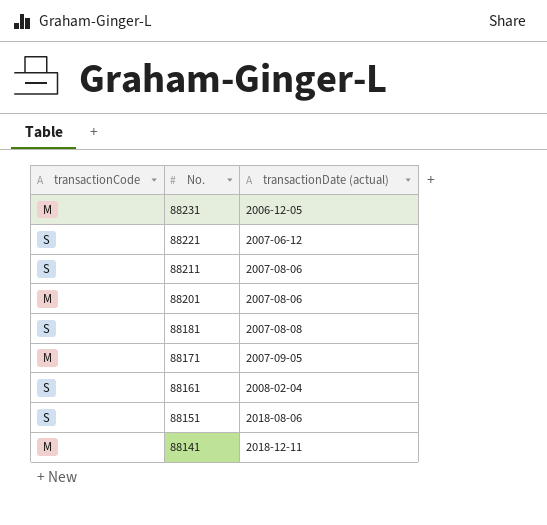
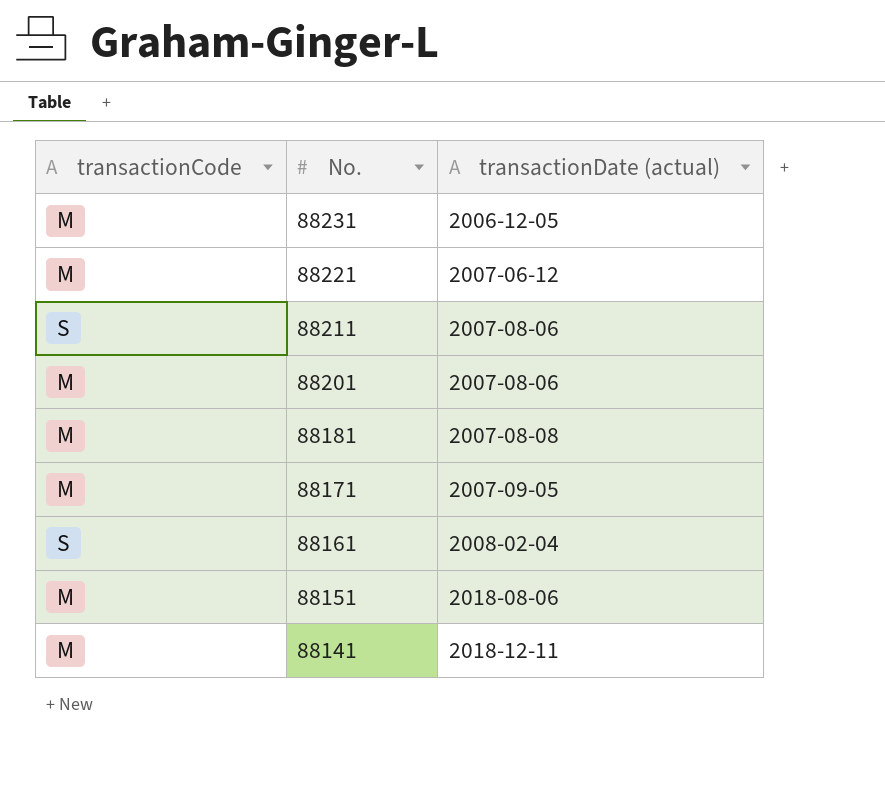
88221 | transactionCode: S -> M
88181 | transactionCode: S -> M
88151 | transactionCode: S -> M

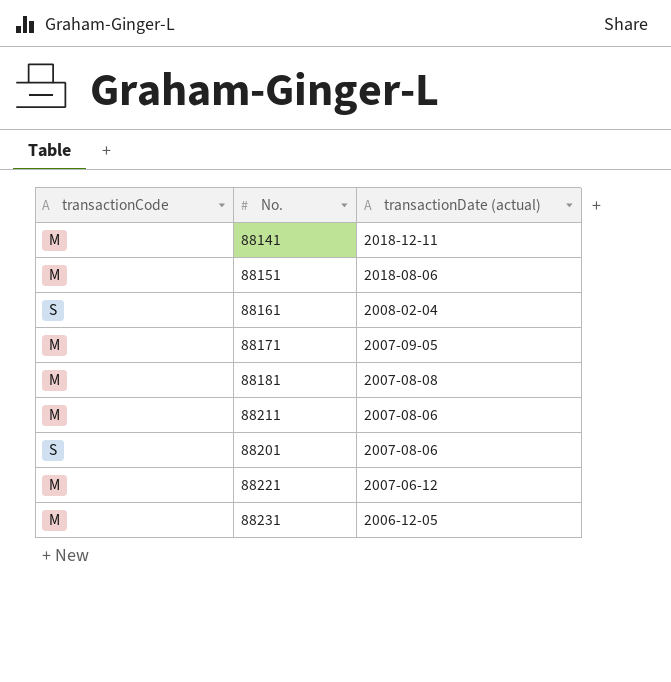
row order: No. descending -> transactionDate (actual) descending
88211 | transactionCode: S -> M
88201 | transactionCode: M -> S

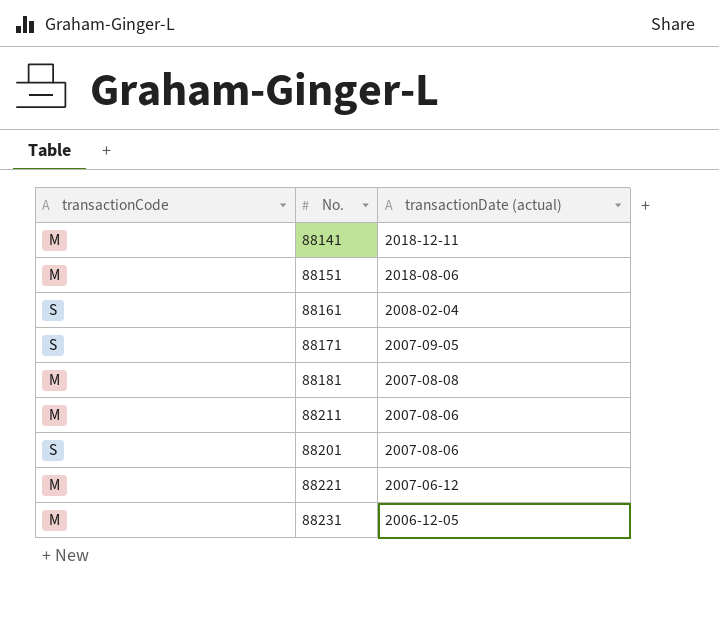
88171 | transactionCode: M -> S

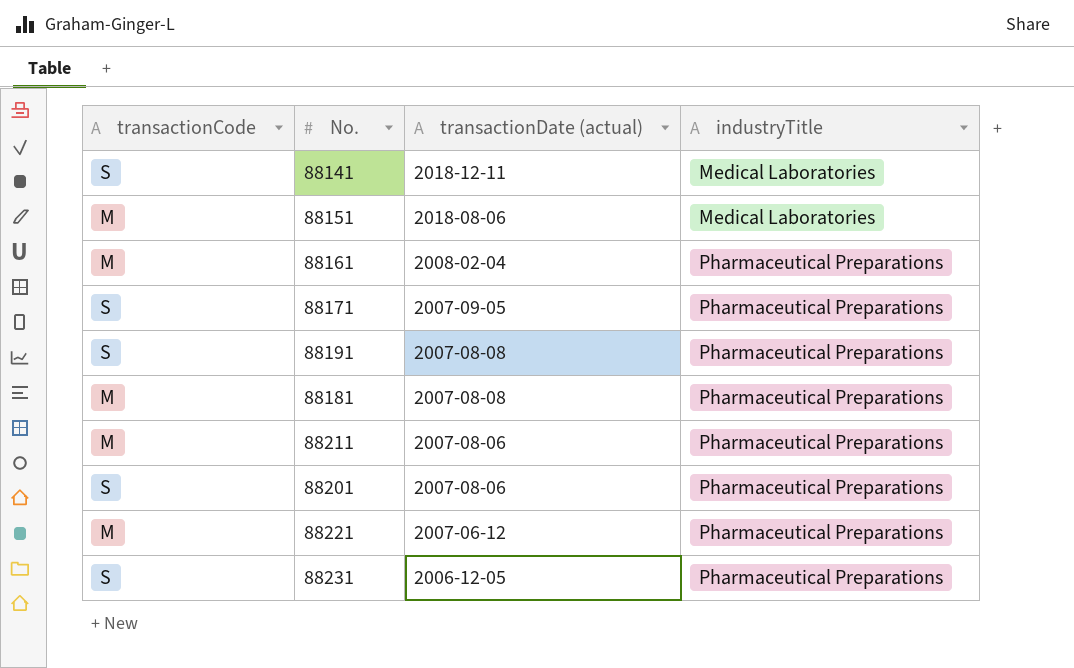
column industryTitle | position: none -> 4
88141 | transactionCode: M -> S
88161 | transactionCode: S -> M
row 88191: none -> S | 2007-08-08 | Pharmaceutical Preparations
88231 | transactionCode: M -> S

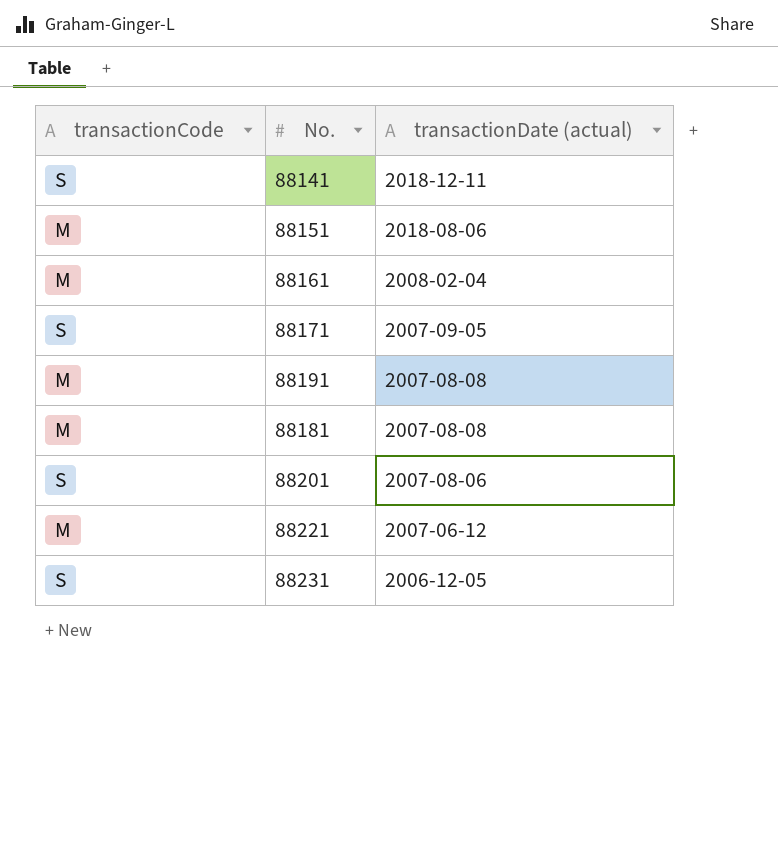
column industryTitle | position: 4 -> none
row 88211: M | 2007-08-06 | Pharmaceutical Preparations -> none
88191 | transactionCode: S -> M

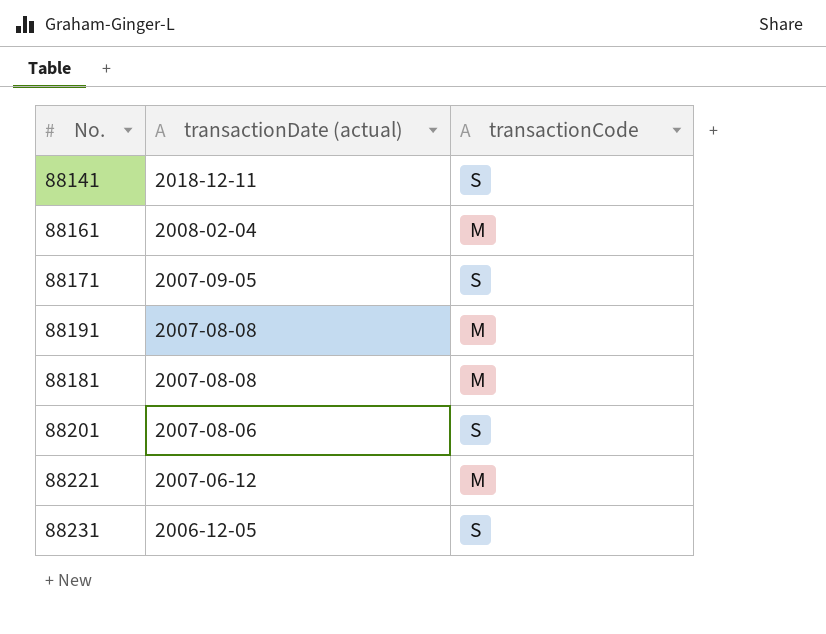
column transactionCode | position: 1 -> 3
row 88151: M | 2018-08-06 -> none

